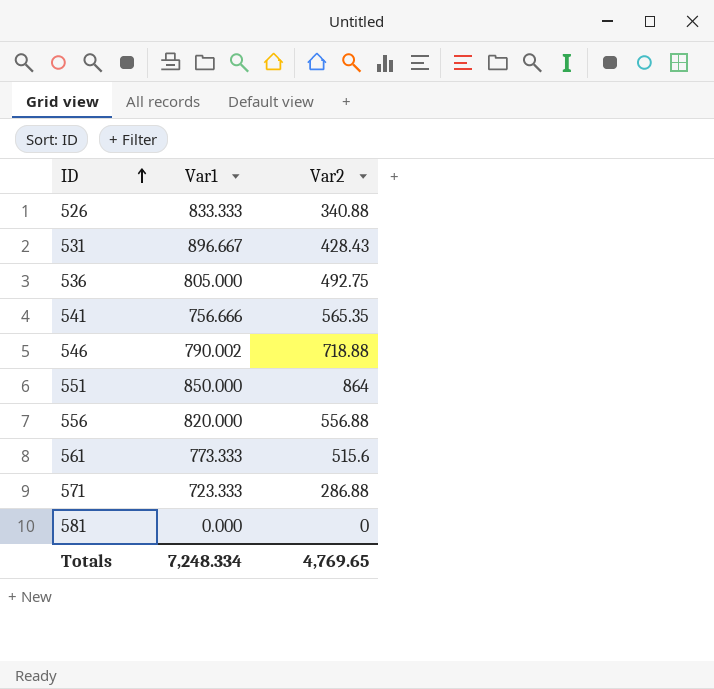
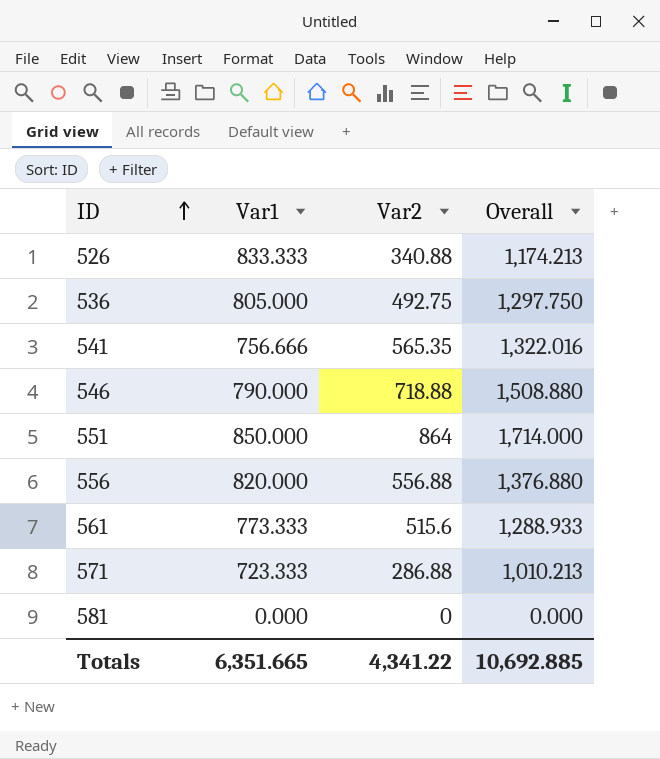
column Overall | formula: none -> [Var1] + [Var2]
row 531: 896.667 | 428.43 -> none
546 | Var1: 790.002 -> 790.000
Totals | Var1: 7,248.334 -> 6,351.665
Totals | Var2: 4,769.65 -> 4,341.22

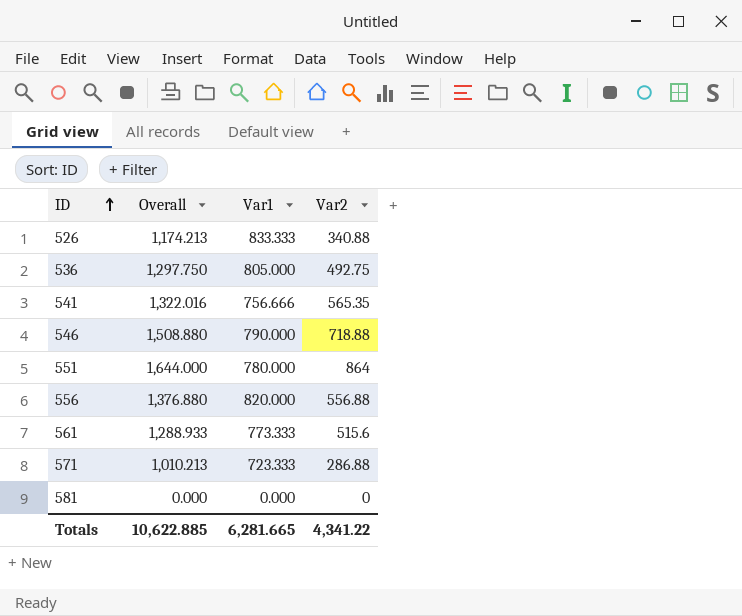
column Overall | position: 4 -> 2
551 | Overall: 1,714.000 -> 1,644.000
551 | Var1: 850.000 -> 780.000
Totals | Overall: 10,692.885 -> 10,622.885
Totals | Var1: 6,351.665 -> 6,281.665

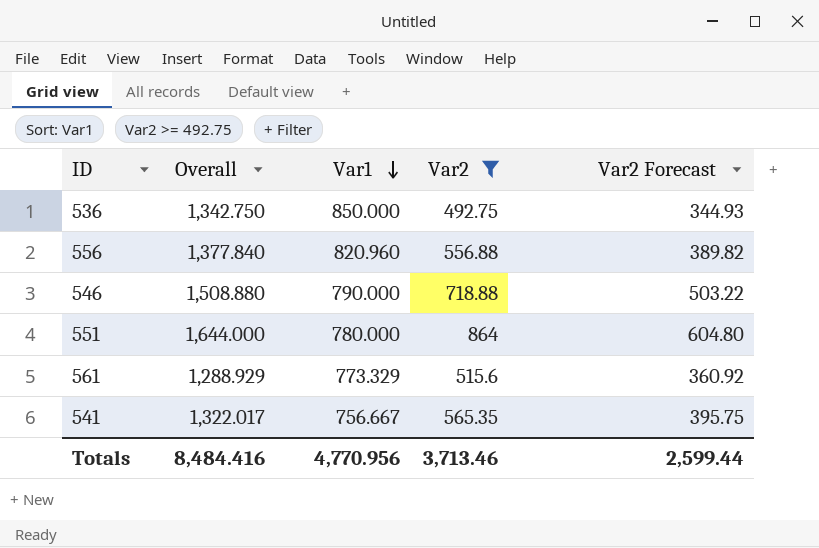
filter: none -> Var2 >= 492.75
row order: ID ascending -> Var1 descending
column Var2 Forecast | formula: none -> [Var2] * 0.7
536 | Overall: 1,297.750 -> 1,342.750
536 | Var1: 805.000 -> 850.000
556 | Overall: 1,376.880 -> 1,377.840
556 | Var1: 820.000 -> 820.960
561 | Overall: 1,288.933 -> 1,288.929
561 | Var1: 773.333 -> 773.329
541 | Overall: 1,322.016 -> 1,322.017
541 | Var1: 756.666 -> 756.667
Totals | Overall: 10,622.885 -> 8,484.416
Totals | Var1: 6,281.665 -> 4,770.956
Totals | Var2: 4,341.22 -> 3,713.46

